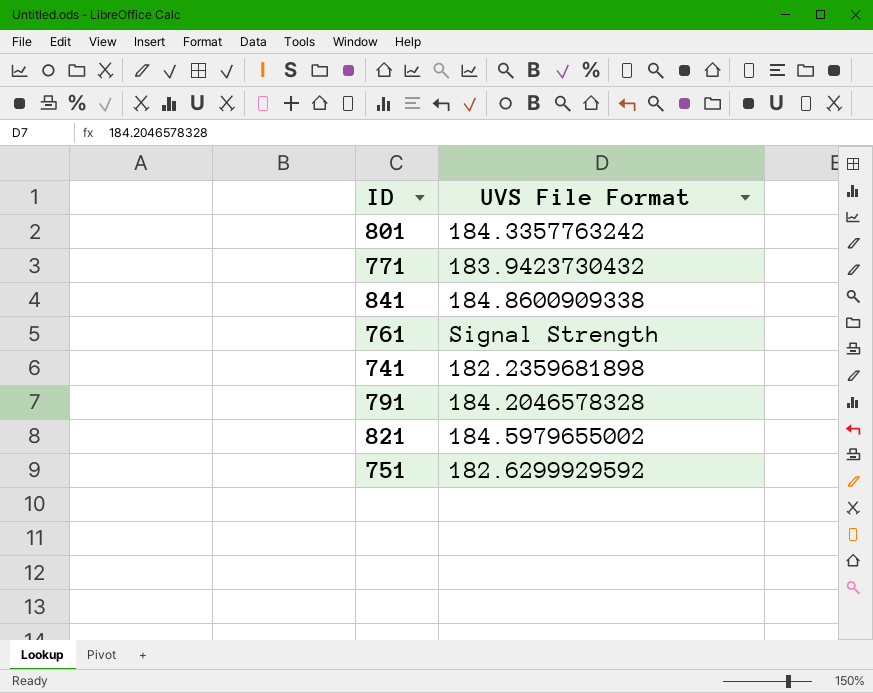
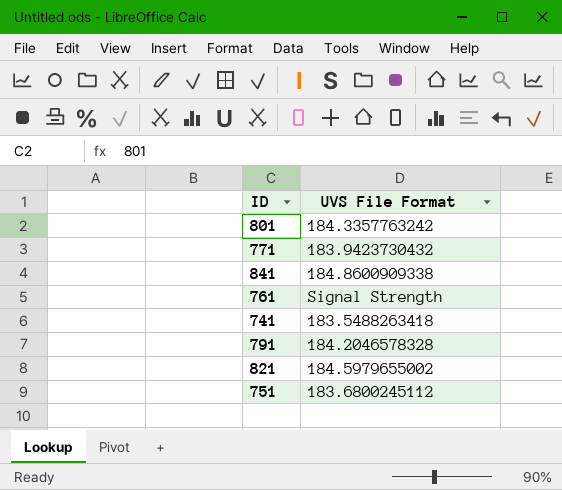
741 | UVS File Format: 182.2359681898 -> 183.5488263418
751 | UVS File Format: 182.6299929592 -> 183.6800245112

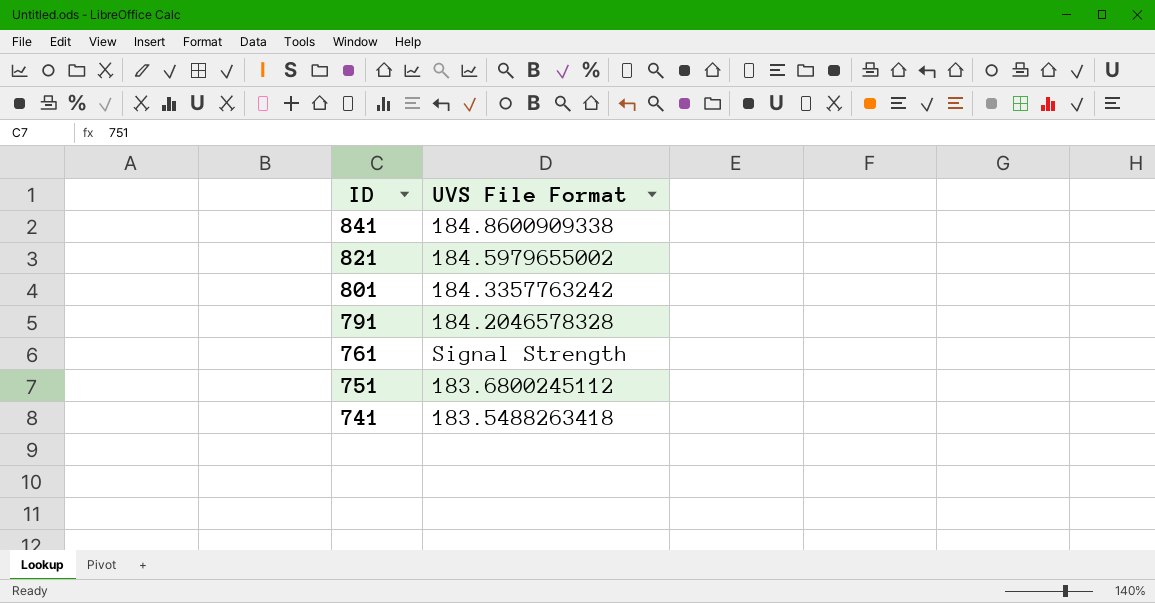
row order: none -> ID descending
row 771: 183.9423730432 -> none

